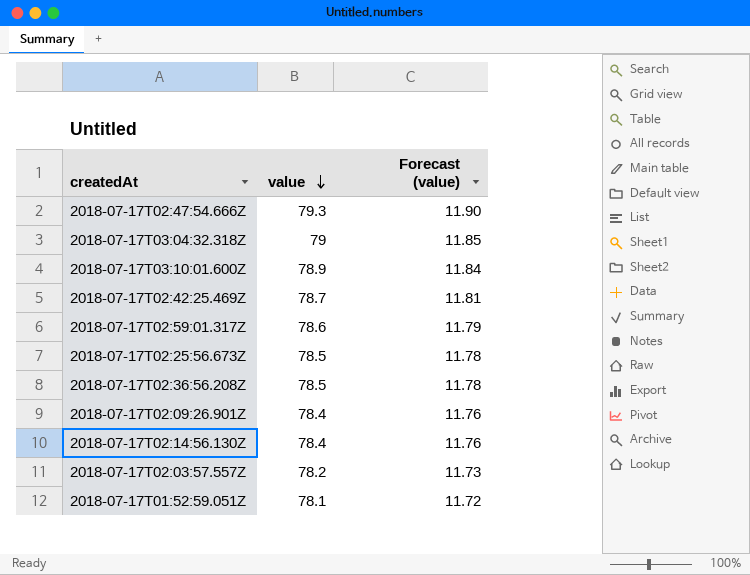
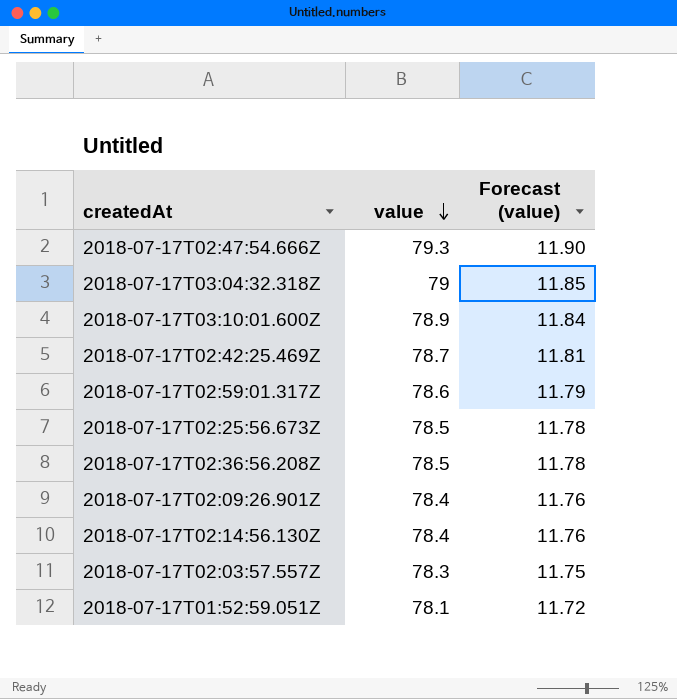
2018-07-17T02:03:57.557Z | value: 78.2 -> 78.3
2018-07-17T02:03:57.557Z | Forecast (value): 11.73 -> 11.75

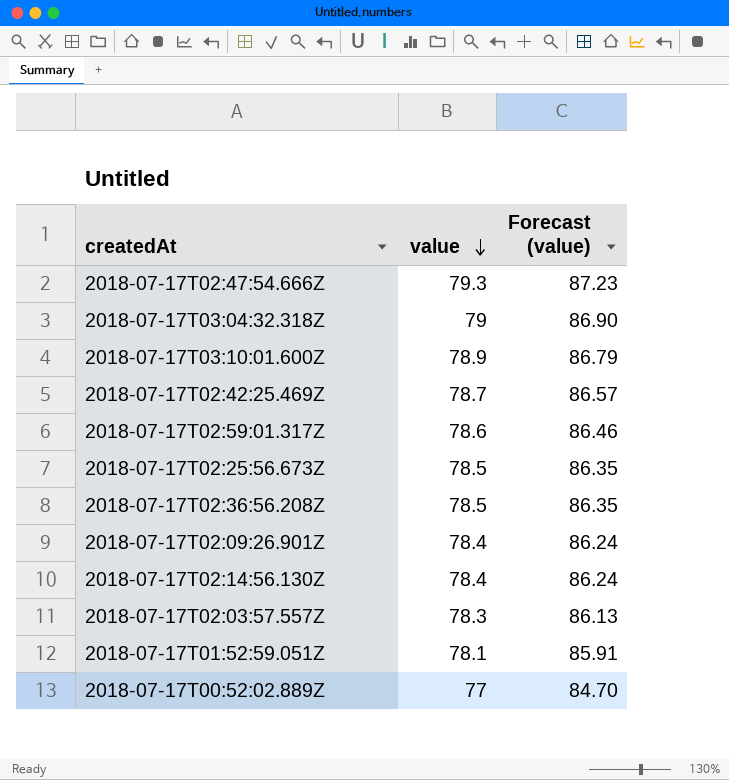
column Forecast (value) | formula: [value] * 0.15 -> [value] * 1.1
row 2018-07-17T00:52:02.889Z: none -> 77 | 84.70

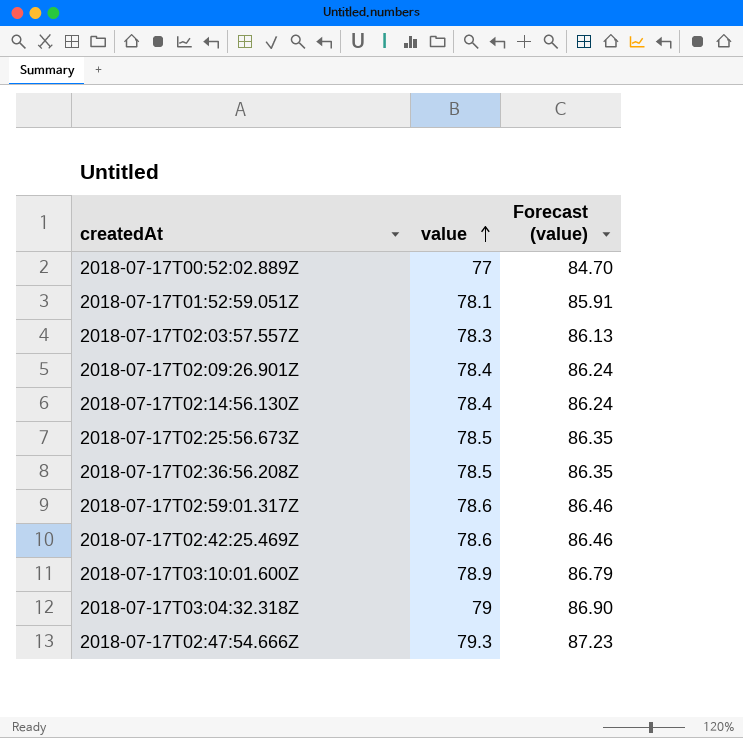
row order: value descending -> value ascending
2018-07-17T02:42:25.469Z | value: 78.7 -> 78.6
2018-07-17T02:42:25.469Z | Forecast (value): 86.57 -> 86.46

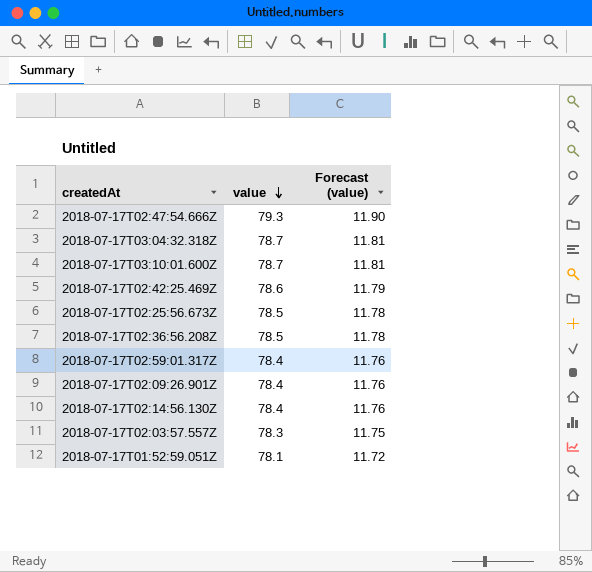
row order: value ascending -> value descending
column Forecast (value) | formula: [value] * 1.1 -> [value] * 0.15
row 2018-07-17T00:52:02.889Z: 77 | 84.70 -> none
2018-07-17T03:04:32.318Z | value: 79 -> 78.7
2018-07-17T03:10:01.600Z | value: 78.9 -> 78.7
2018-07-17T02:59:01.317Z | value: 78.6 -> 78.4

